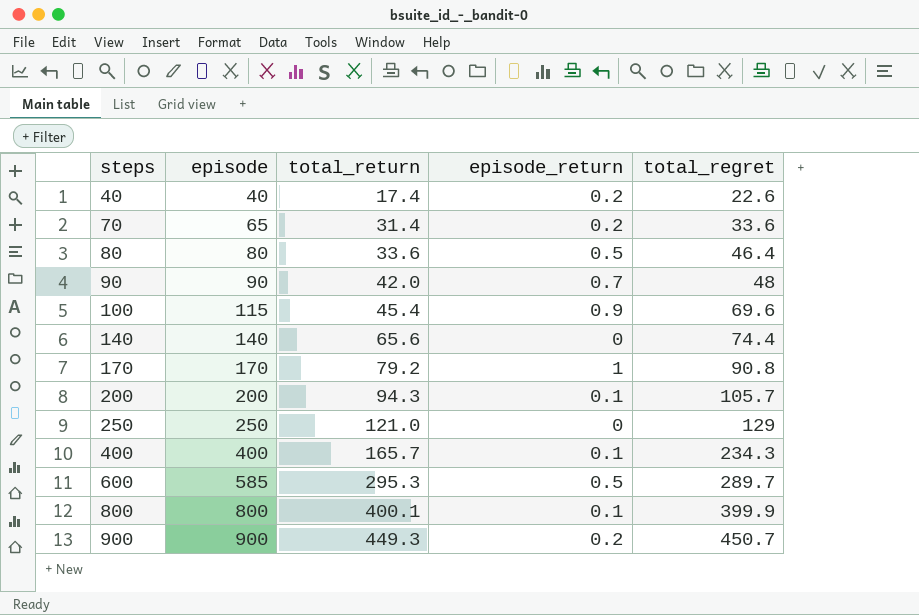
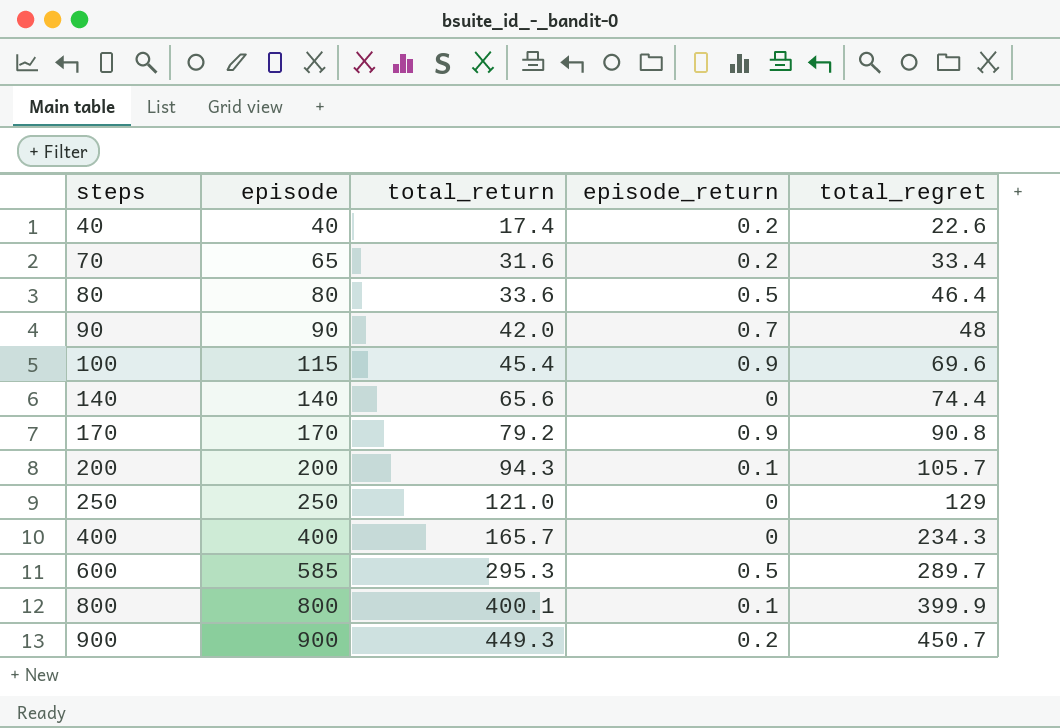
70 | total_return: 31.4 -> 31.6
70 | total_regret: 33.6 -> 33.4
170 | episode_return: 1 -> 0.9
400 | episode_return: 0.1 -> 0

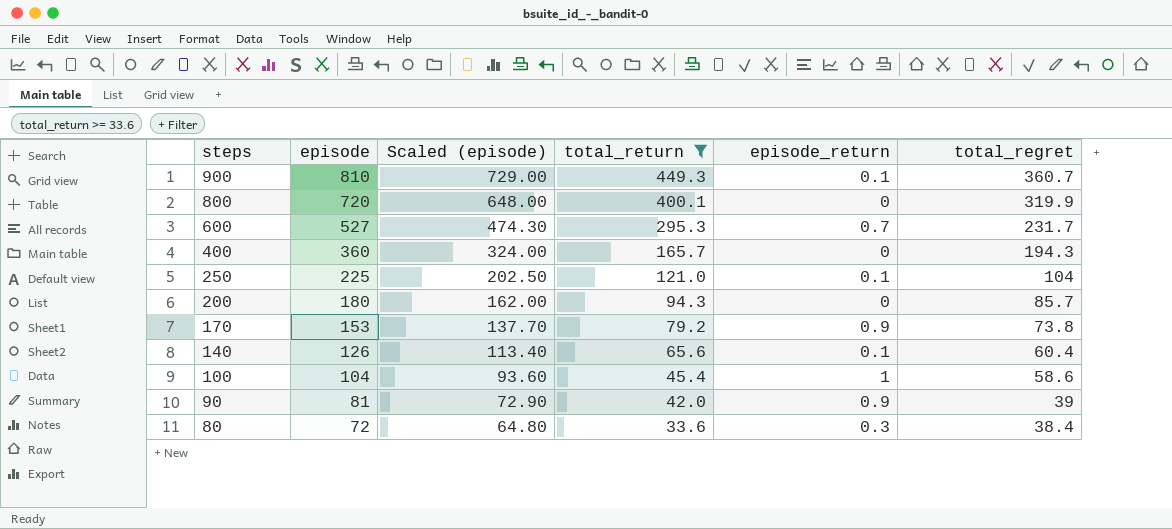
filter: none -> total_return >= 33.6
row order: steps ascending -> steps descending
column Scaled (episode) | formula: none -> [episode] * 0.9
900 | episode: 900 -> 810
900 | episode_return: 0.2 -> 0.1
900 | total_regret: 450.7 -> 360.7
800 | episode: 800 -> 720
800 | episode_return: 0.1 -> 0
800 | total_regret: 399.9 -> 319.9
600 | episode: 585 -> 527
600 | episode_return: 0.5 -> 0.7
600 | total_regret: 289.7 -> 231.7
400 | episode: 400 -> 360
400 | total_regret: 234.3 -> 194.3
250 | episode: 250 -> 225
250 | episode_return: 0 -> 0.1
250 | total_regret: 129 -> 104
200 | episode: 200 -> 180
200 | episode_return: 0.1 -> 0
200 | total_regret: 105.7 -> 85.7
170 | episode: 170 -> 153
170 | total_regret: 90.8 -> 73.8
140 | episode: 140 -> 126
140 | episode_return: 0 -> 0.1
140 | total_regret: 74.4 -> 60.4
100 | episode: 115 -> 104
100 | episode_return: 0.9 -> 1
100 | total_regret: 69.6 -> 58.6
90 | episode: 90 -> 81
90 | episode_return: 0.7 -> 0.9
90 | total_regret: 48 -> 39
80 | episode: 80 -> 72
80 | episode_return: 0.5 -> 0.3
80 | total_regret: 46.4 -> 38.4

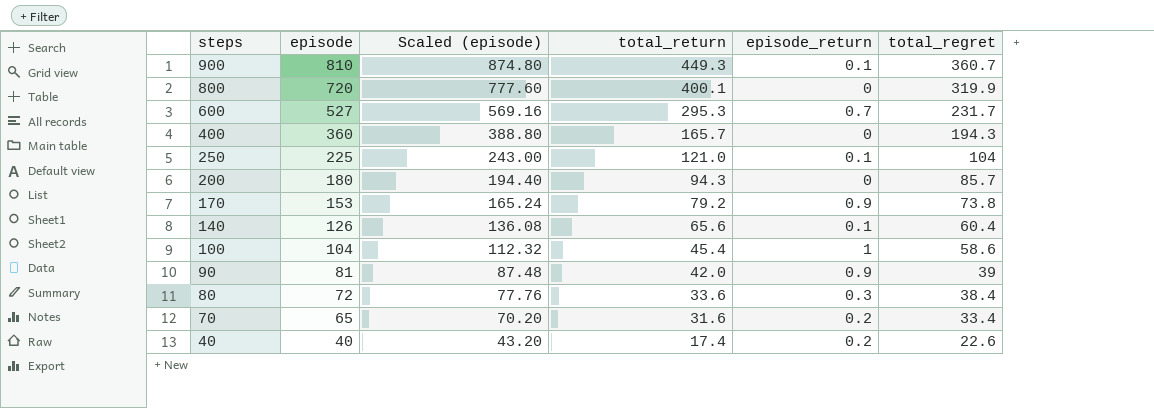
filter: total_return >= 33.6 -> none
column Scaled (episode) | formula: [episode] * 0.9 -> [episode] * 1.08

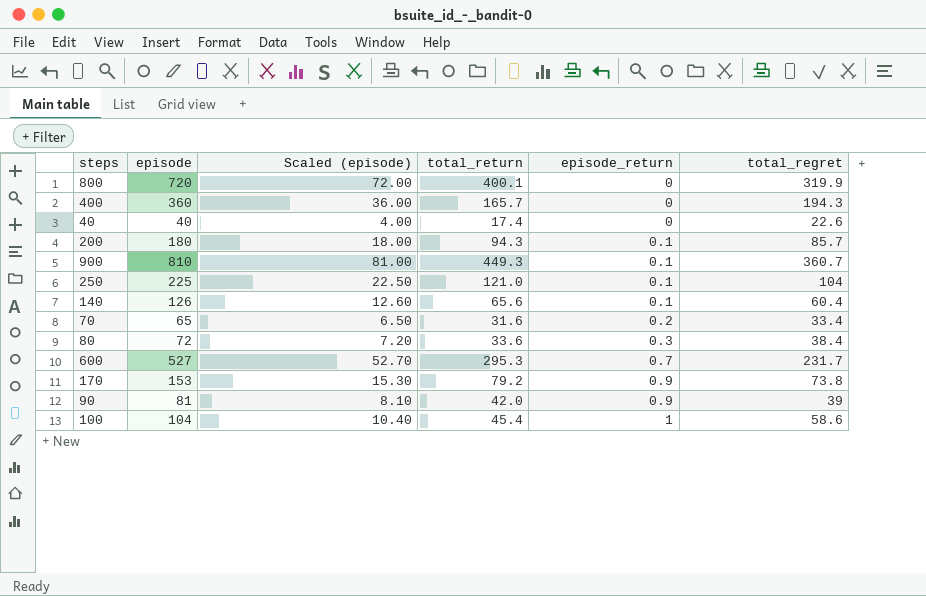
row order: steps descending -> episode_return ascending
column Scaled (episode) | formula: [episode] * 1.08 -> [episode] * 0.1
40 | episode_return: 0.2 -> 0
200 | episode_return: 0 -> 0.1

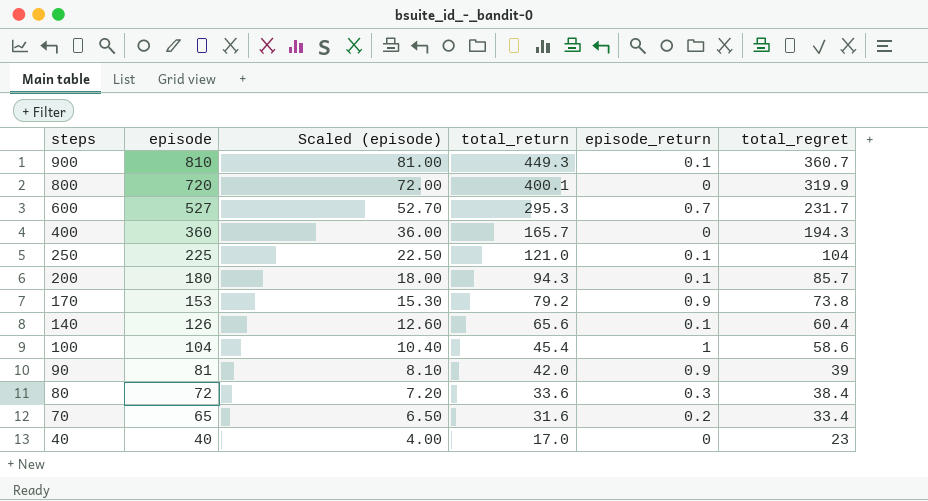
row order: episode_return ascending -> steps descending
40 | total_return: 17.4 -> 17.0
40 | total_regret: 22.6 -> 23

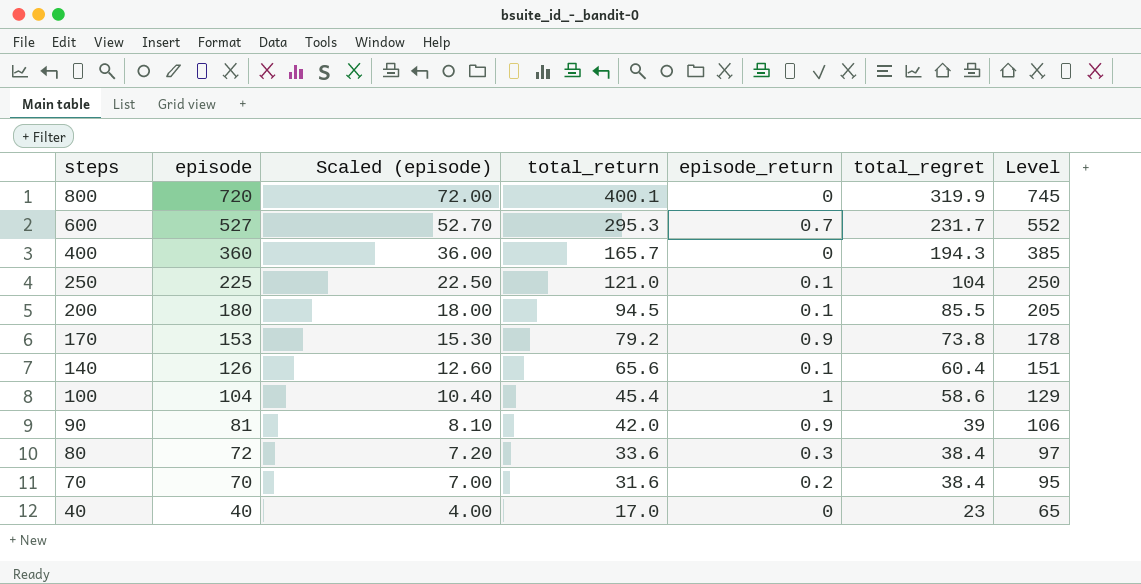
column Level | formula: none -> [episode] + 25
row 900: 810 | 81.00 | 449.3 | 0.1 | 360.7 -> none
200 | total_return: 94.3 -> 94.5
200 | total_regret: 85.7 -> 85.5
70 | episode: 65 -> 70
70 | Scaled (episode): 6.50 -> 7.00
70 | total_regret: 33.4 -> 38.4

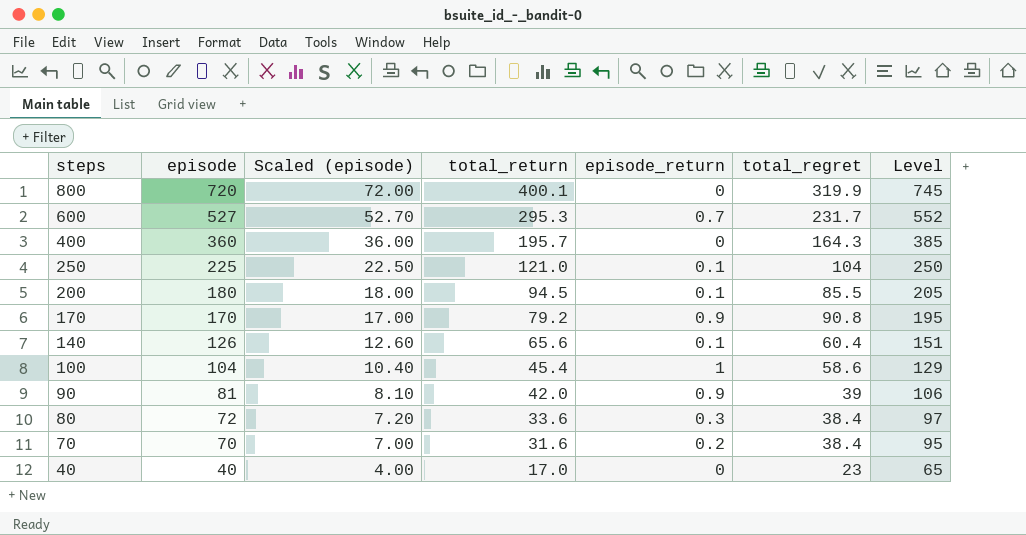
400 | total_return: 165.7 -> 195.7
400 | total_regret: 194.3 -> 164.3
170 | episode: 153 -> 170
170 | Scaled (episode): 15.30 -> 17.00
170 | total_regret: 73.8 -> 90.8
170 | Level: 178 -> 195

